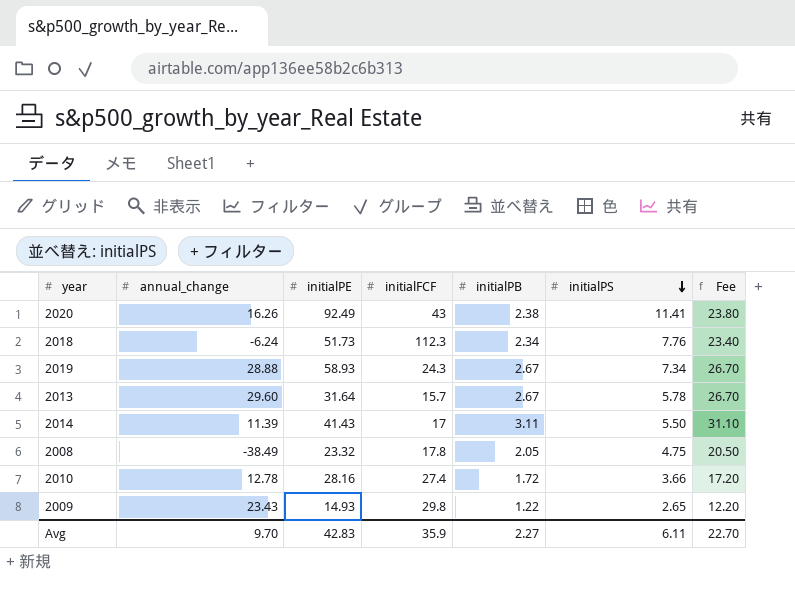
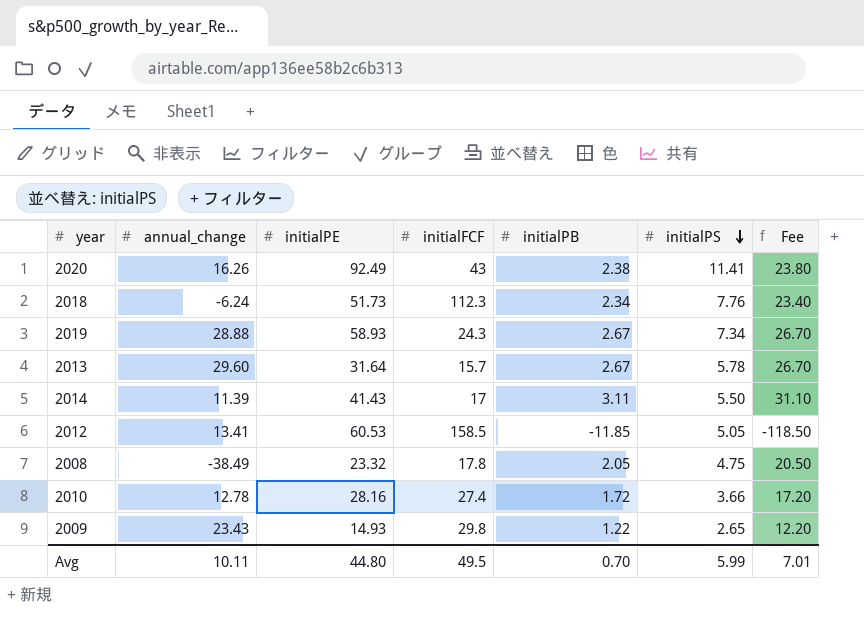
row 2012: none -> 13.41 | 60.53 | 158.5 | -11.85 | 5.05 | -118.50
Avg | annual_change: 9.70 -> 10.11
Avg | initialPE: 42.83 -> 44.80
Avg | initialFCF: 35.9 -> 49.5
Avg | initialPB: 2.27 -> 0.70
Avg | initialPS: 6.11 -> 5.99
Avg | Fee: 22.70 -> 7.01

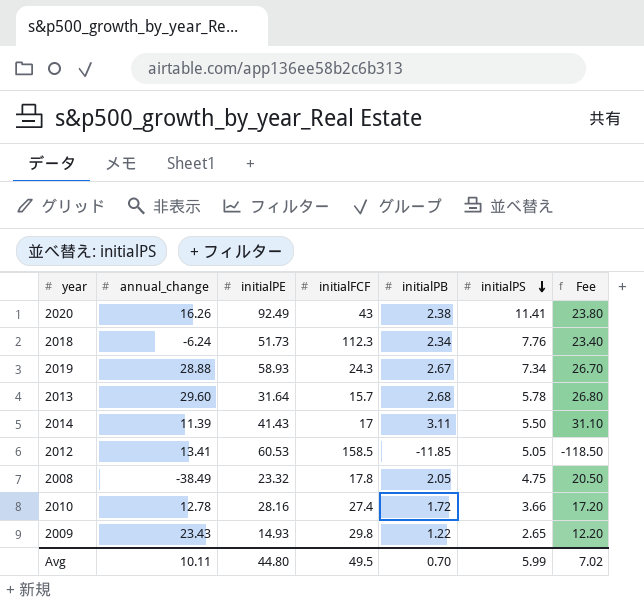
2013 | initialPB: 2.67 -> 2.68
2013 | Fee: 26.70 -> 26.80
Avg | Fee: 7.01 -> 7.02

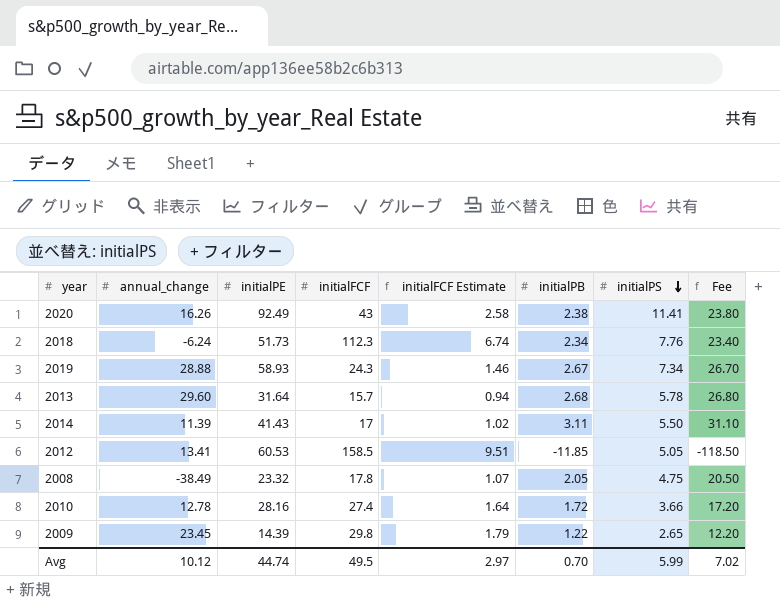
column initialFCF Estimate | formula: none -> [initialFCF] * 0.06
2009 | annual_change: 23.43 -> 23.45
2009 | initialPE: 14.93 -> 14.39
Avg | annual_change: 10.11 -> 10.12
Avg | initialPE: 44.80 -> 44.74

